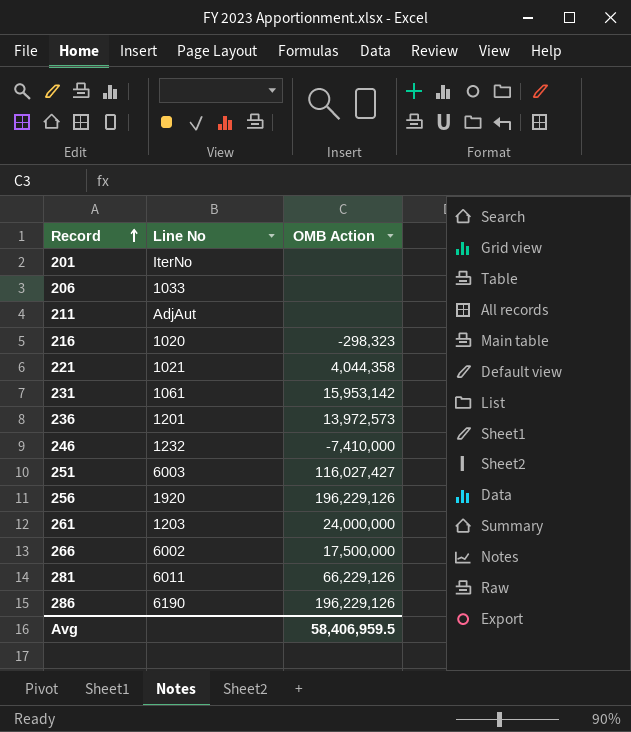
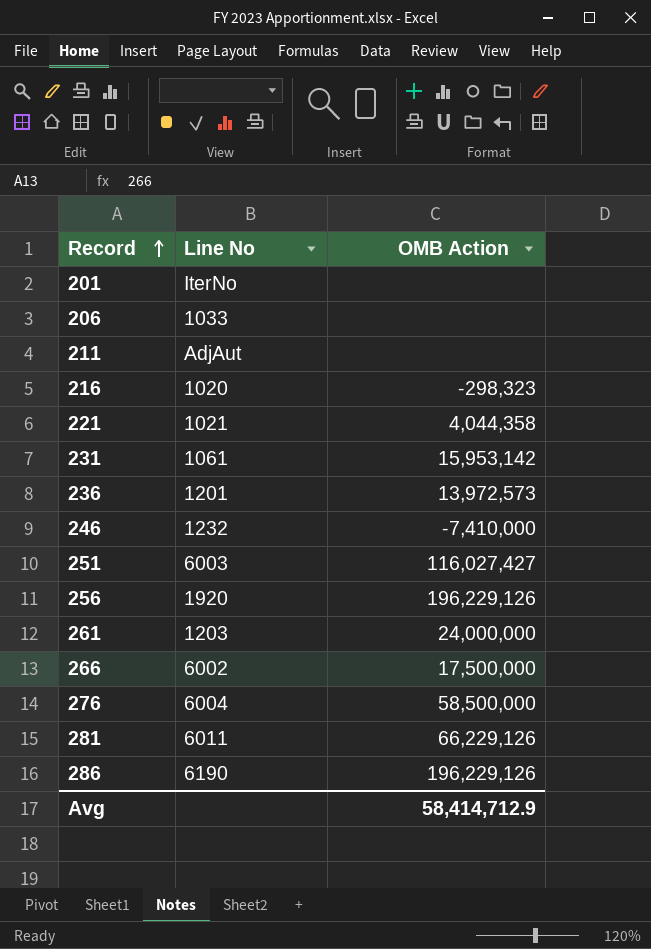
row 276: none -> 6004 | 58,500,000
Avg | OMB Action: 58,406,959.5 -> 58,414,712.9

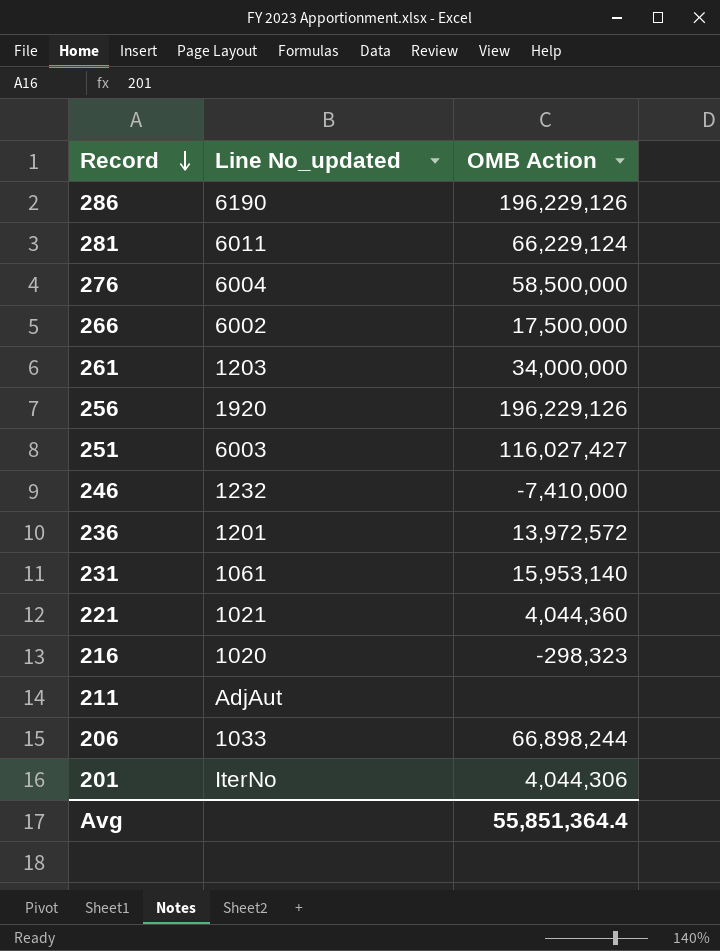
row order: Record ascending -> Record descending
column name: Line No -> Line No_updated
281 | OMB Action: 66,229,126 -> 66,229,124
261 | OMB Action: 24,000,000 -> 34,000,000
236 | OMB Action: 13,972,573 -> 13,972,572
231 | OMB Action: 15,953,142 -> 15,953,140
221 | OMB Action: 4,044,358 -> 4,044,360
206 | OMB Action: none -> 66,898,244
201 | OMB Action: none -> 4,044,306
Avg | OMB Action: 58,414,712.9 -> 55,851,364.4

